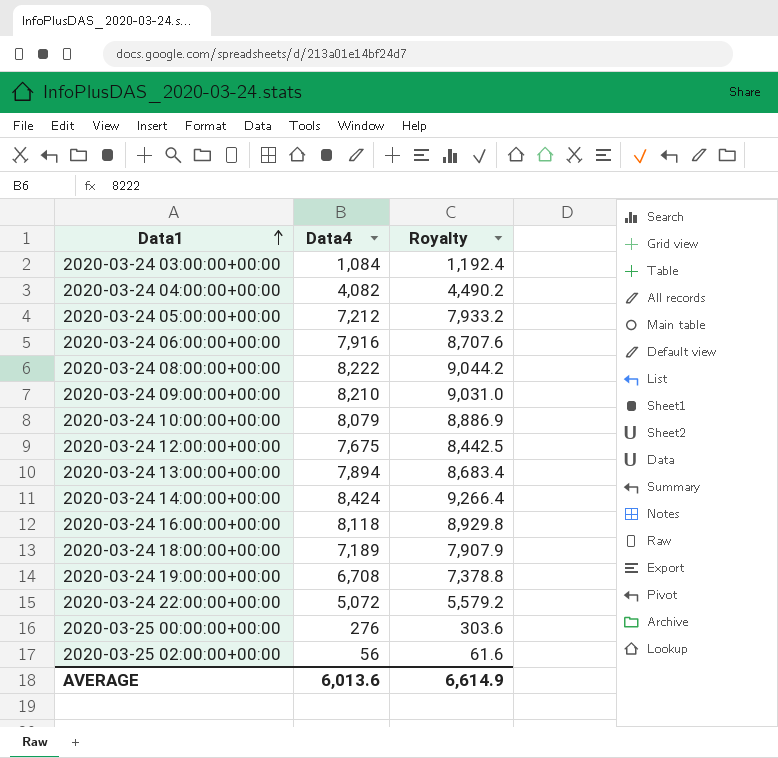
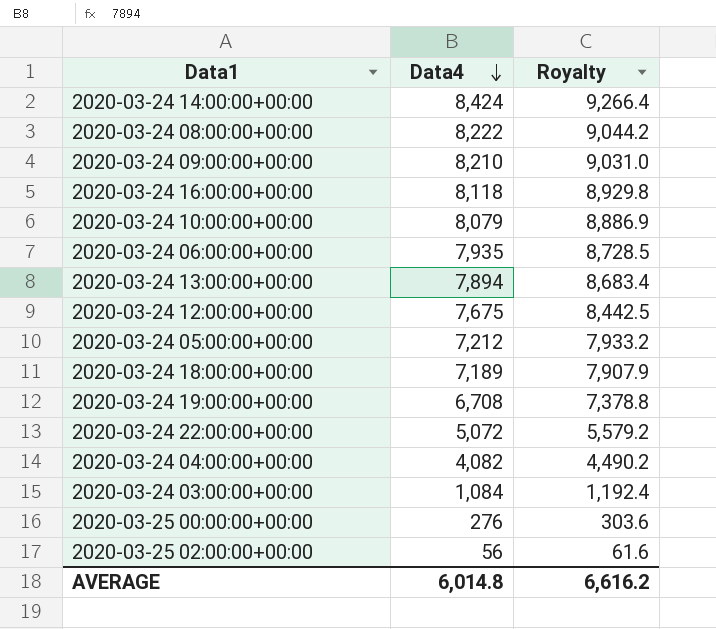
row order: Data1 ascending -> Data4 descending
2020-03-24 06:00:00+00:00 | Data4: 7,916 -> 7,935
2020-03-24 06:00:00+00:00 | Royalty: 8,707.6 -> 8,728.5
AVERAGE | Data4: 6,013.6 -> 6,014.8
AVERAGE | Royalty: 6,614.9 -> 6,616.2

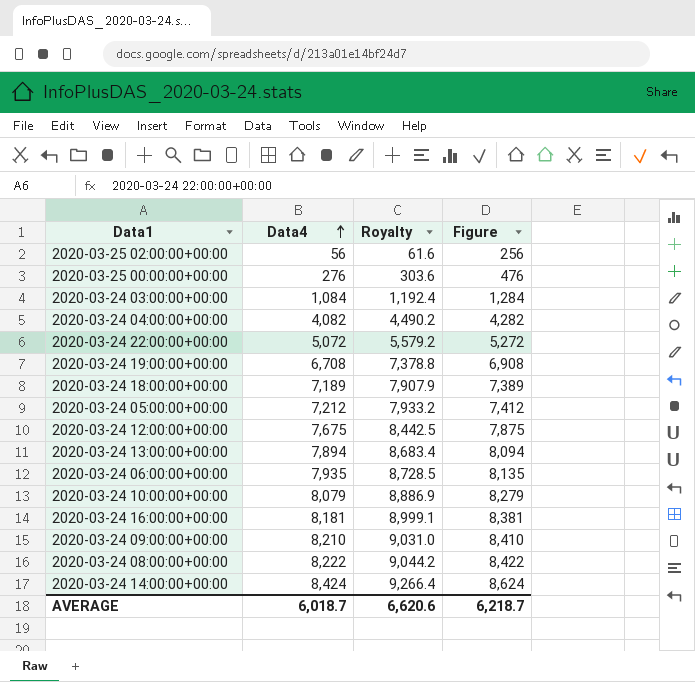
row order: Data4 descending -> Data4 ascending
column Figure | formula: none -> [Data4] + 200
2020-03-24 16:00:00+00:00 | Data4: 8,118 -> 8,181
2020-03-24 16:00:00+00:00 | Royalty: 8,929.8 -> 8,999.1
AVERAGE | Data4: 6,014.8 -> 6,018.7
AVERAGE | Royalty: 6,616.2 -> 6,620.6

